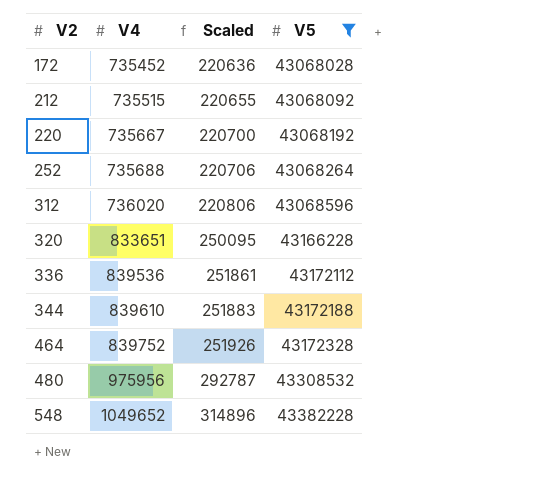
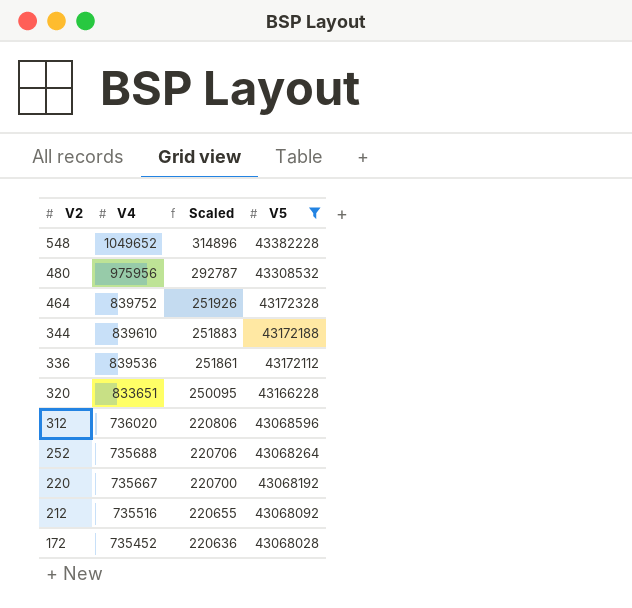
row order: V2 ascending -> V2 descending
212 | V4: 735515 -> 735516

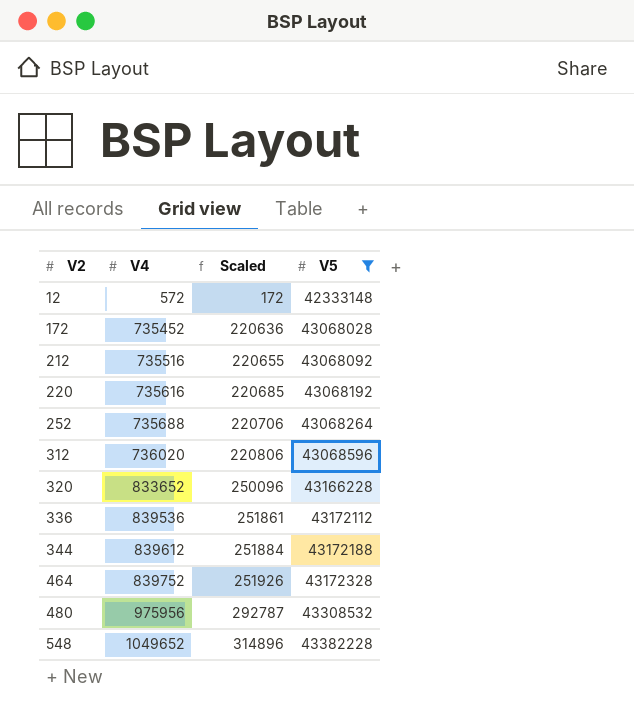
row order: V2 descending -> V2 ascending
row 12: none -> 572 | 172 | 42333148
220 | V4: 735667 -> 735616
220 | Scaled: 220700 -> 220685
320 | V4: 833651 -> 833652
320 | Scaled: 250095 -> 250096
344 | V4: 839610 -> 839612
344 | Scaled: 251883 -> 251884

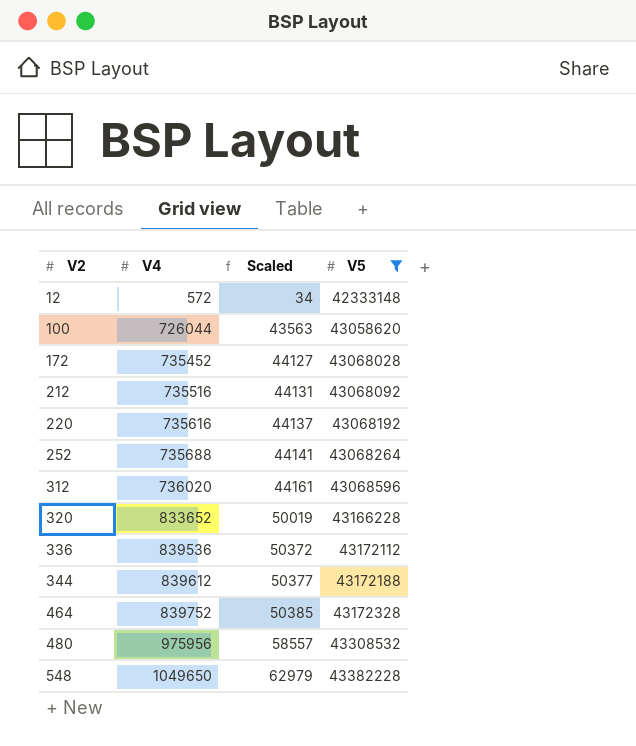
column Scaled | formula: [V4] * 0.3 -> [V4] * 0.06
row 100: none -> 726044 | 43563 | 43058620
548 | V4: 1049652 -> 1049650

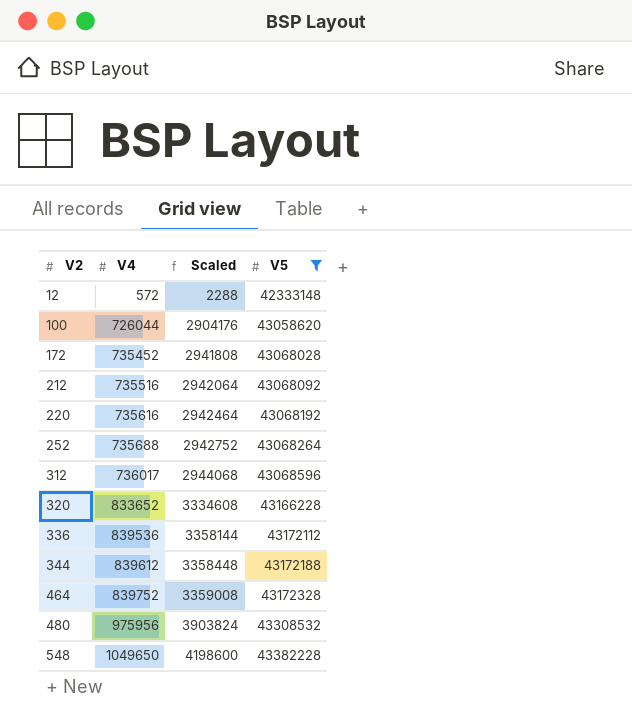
column Scaled | formula: [V4] * 0.06 -> [V4] * 4
312 | V4: 736020 -> 736017

